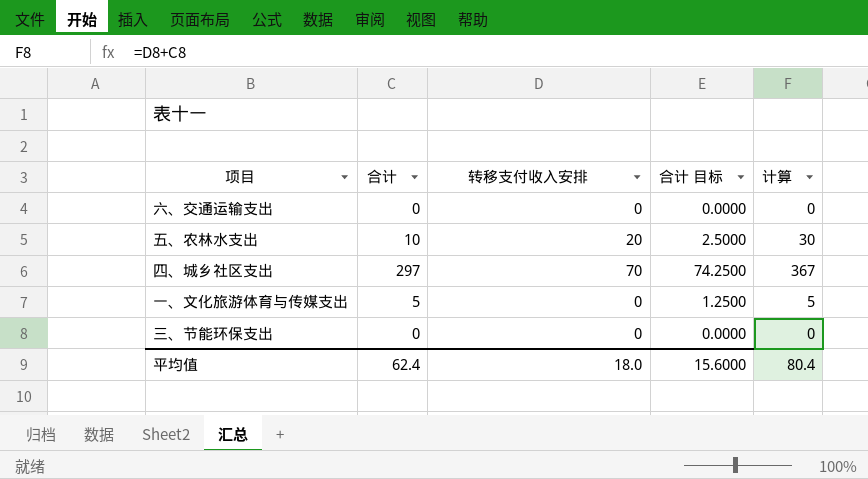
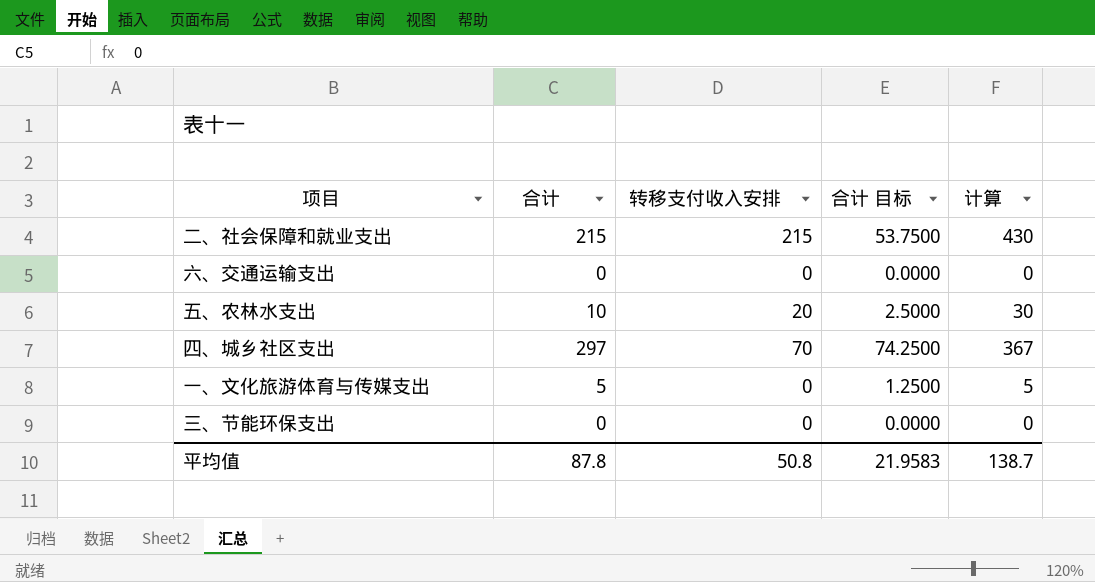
row 二、社会保障和就业支出: none -> 215 | 215 | 53.7500 | 430
平均值 | 合计: 62.4 -> 87.8
平均值 | 转移支付收入安排: 18.0 -> 50.8
平均值 | 合计 目标: 15.6000 -> 21.9583
平均值 | 计算: 80.4 -> 138.7

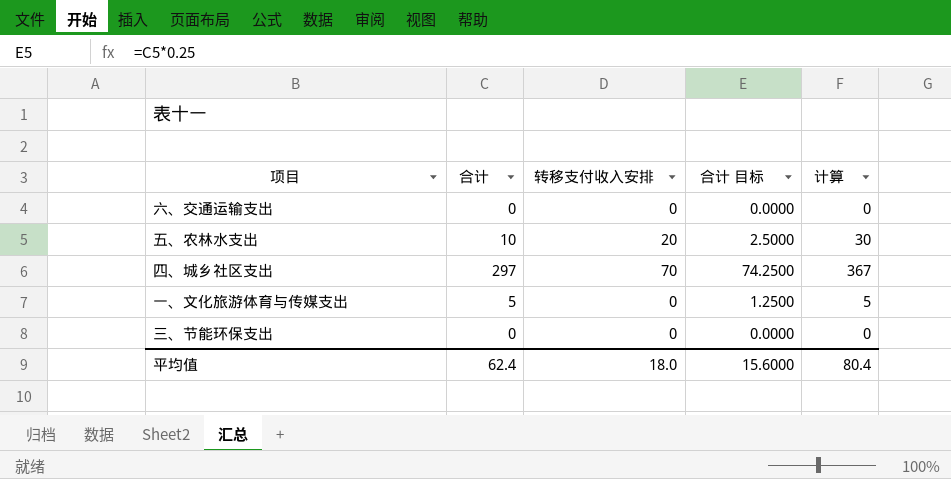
row 二、社会保障和就业支出: 215 | 215 | 53.7500 | 430 -> none
平均值 | 合计: 87.8 -> 62.4
平均值 | 转移支付收入安排: 50.8 -> 18.0
平均值 | 合计 目标: 21.9583 -> 15.6000
平均值 | 计算: 138.7 -> 80.4

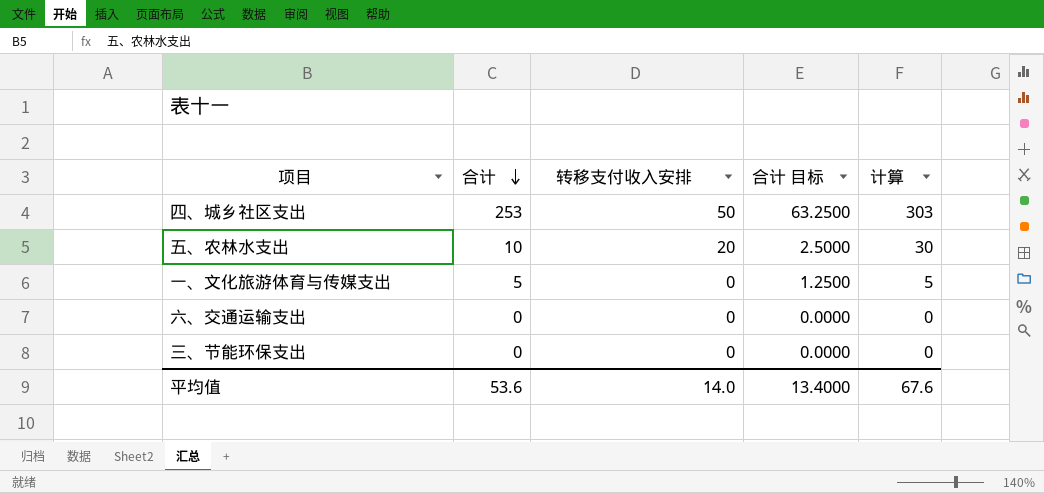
row order: none -> 合计 descending
四、城乡社区支出 | 合计: 297 -> 253
四、城乡社区支出 | 转移支付收入安排: 70 -> 50
四、城乡社区支出 | 合计 目标: 74.2500 -> 63.2500
四、城乡社区支出 | 计算: 367 -> 303
平均值 | 合计: 62.4 -> 53.6
平均值 | 转移支付收入安排: 18.0 -> 14.0
平均值 | 合计 目标: 15.6000 -> 13.4000
平均值 | 计算: 80.4 -> 67.6

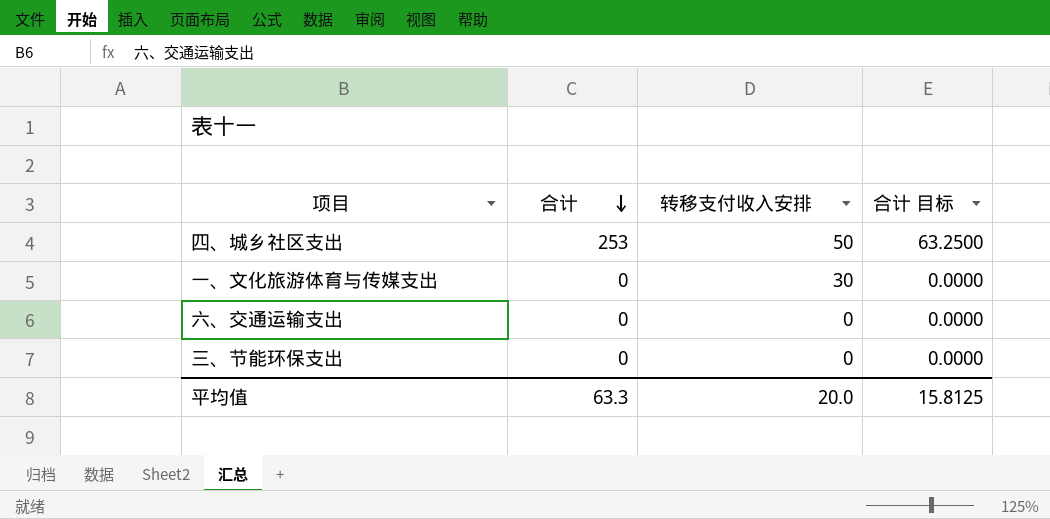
column 计算 | formula: [合计] + [转移支付收入安排] -> none
row 五、农林水支出: 10 | 20 | 2.5000 | 30 -> none
一、文化旅游体育与传媒支出 | 合计: 5 -> 0
一、文化旅游体育与传媒支出 | 转移支付收入安排: 0 -> 30
一、文化旅游体育与传媒支出 | 合计 目标: 1.2500 -> 0.0000
平均值 | 合计: 53.6 -> 63.3
平均值 | 转移支付收入安排: 14.0 -> 20.0
平均值 | 合计 目标: 13.4000 -> 15.8125

